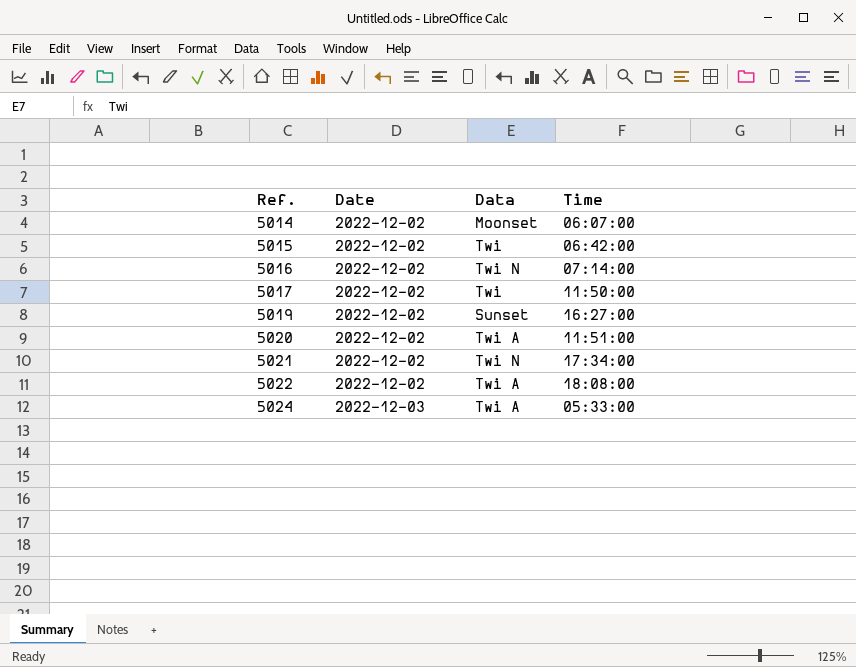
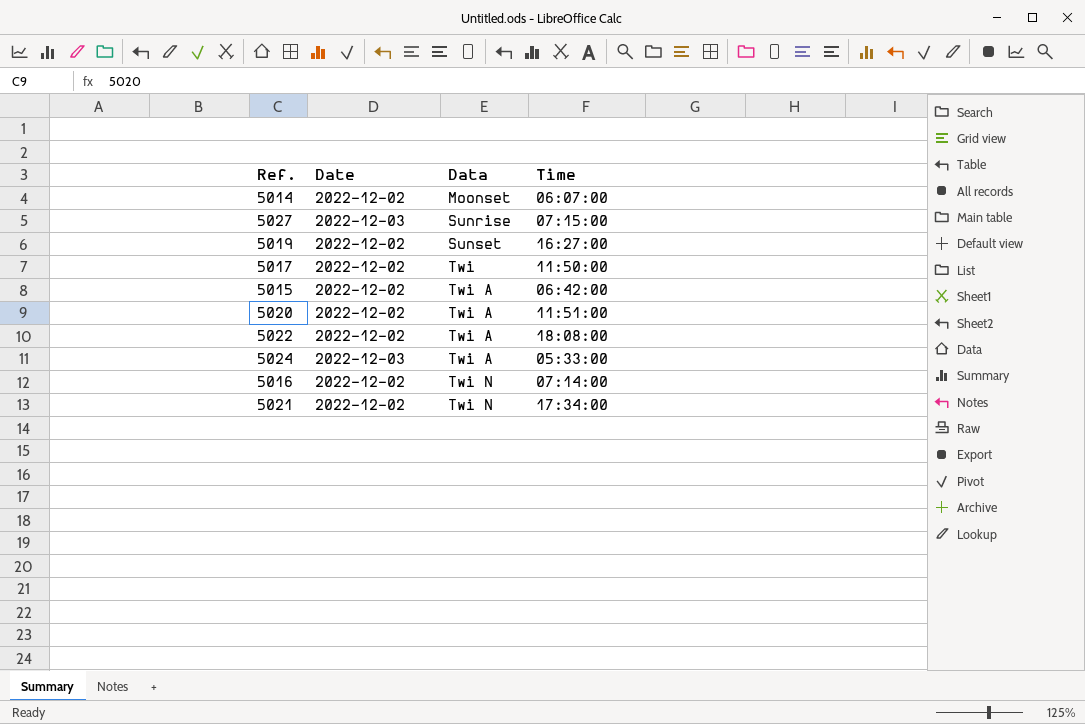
row order: Ref. ascending -> Data ascending
row 5027: none -> 2022-12-03 | Sunrise | 07:15:00
5015 | Data: Twi -> Twi A

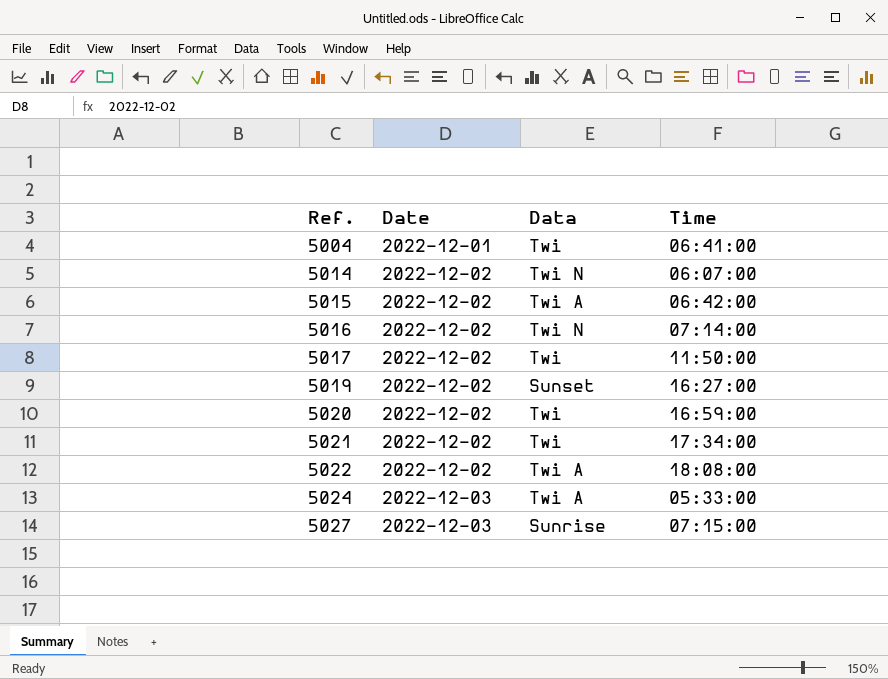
row order: Data ascending -> Ref. ascending
row 5004: none -> 2022-12-01 | Twi | 06:41:00
5014 | Data: Moonset -> Twi N
5020 | Data: Twi A -> Twi
5020 | Time: 11:51:00 -> 16:59:00
5021 | Data: Twi N -> Twi

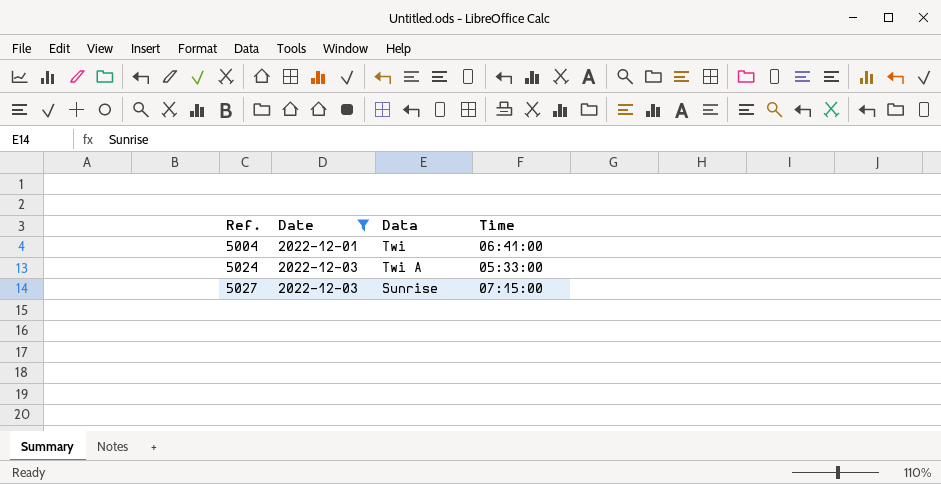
filter: none -> Date != 2022-12-02

